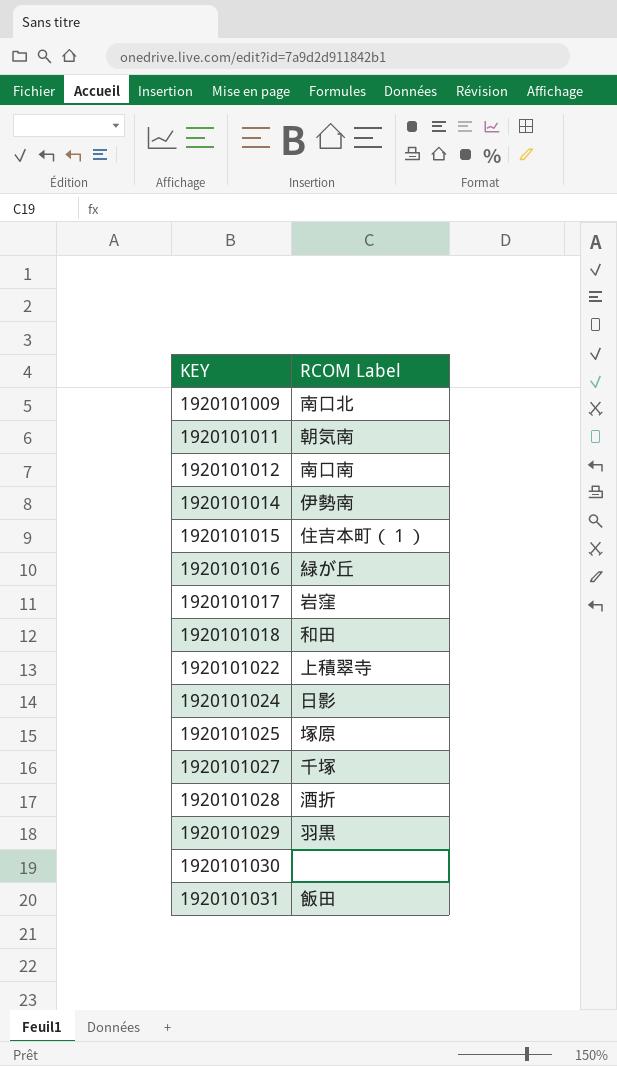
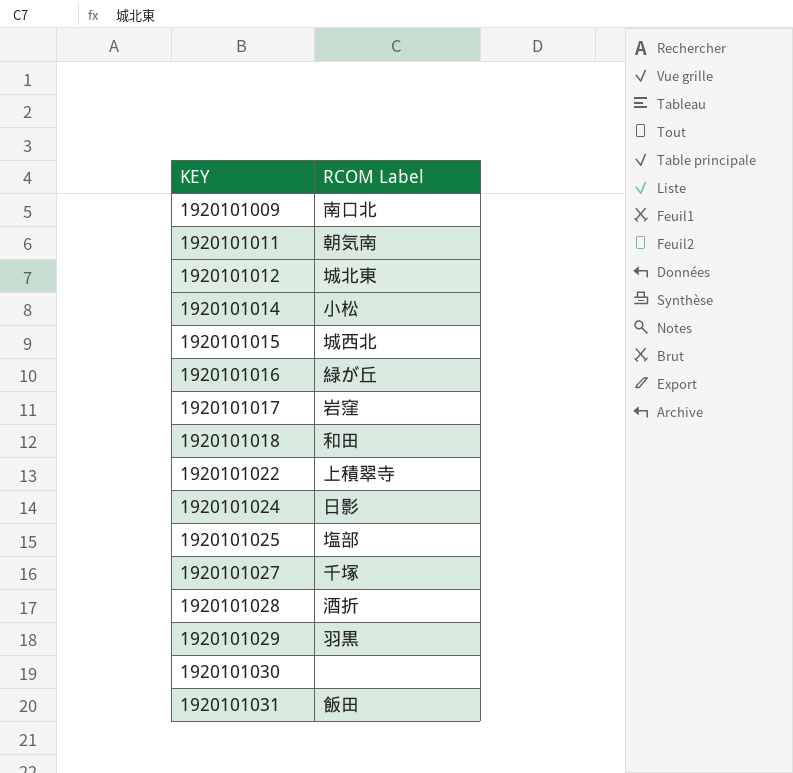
1920101012 | RCOM Label: 南口南 -> 城北東
1920101014 | RCOM Label: 伊勢南 -> 小松
1920101015 | RCOM Label: 住吉本町（１） -> 城西北
1920101025 | RCOM Label: 塚原 -> 塩部

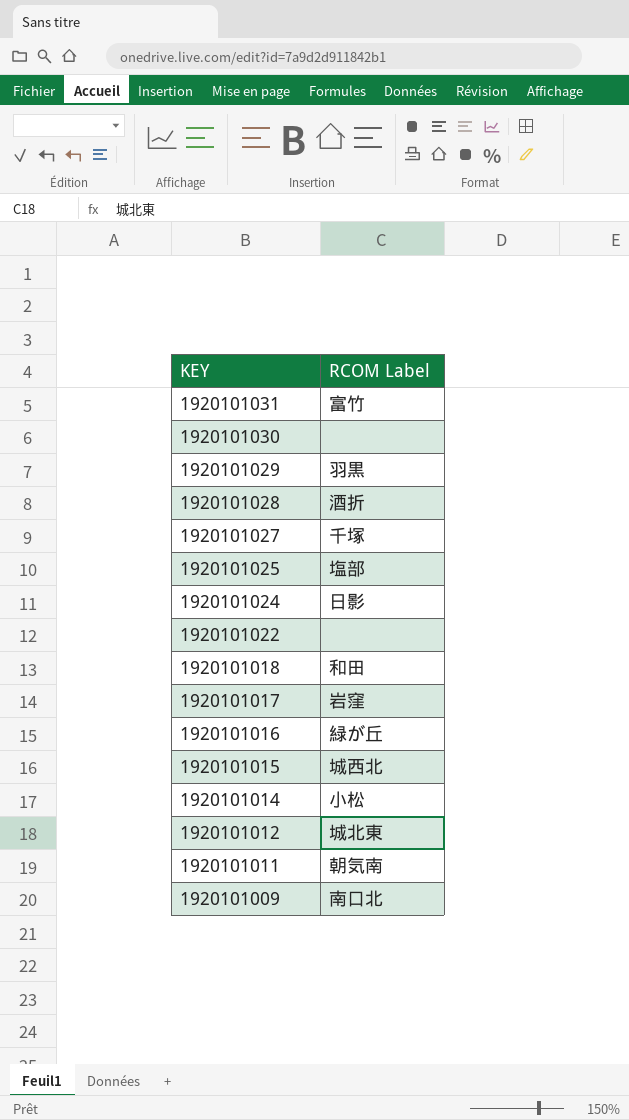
row order: KEY ascending -> KEY descending
1920101031 | RCOM Label: 飯田 -> 富竹
1920101022 | RCOM Label: 上積翠寺 -> none

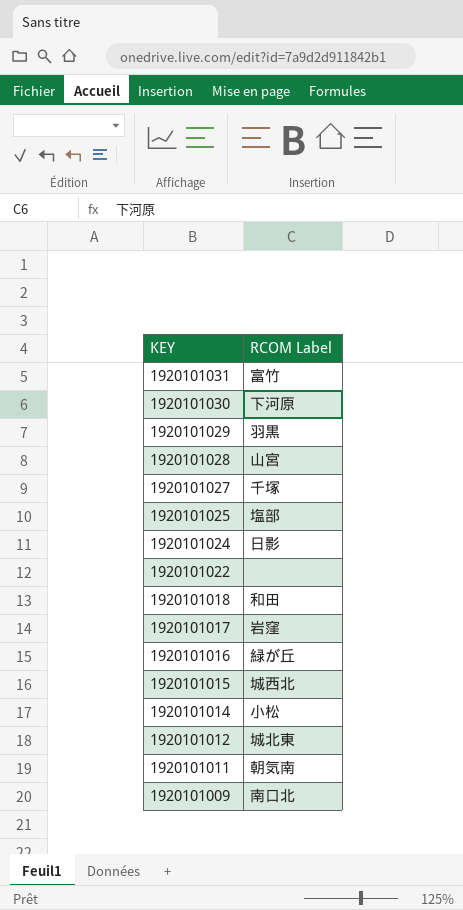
1920101030 | RCOM Label: none -> 下河原
1920101028 | RCOM Label: 酒折 -> 山宮

